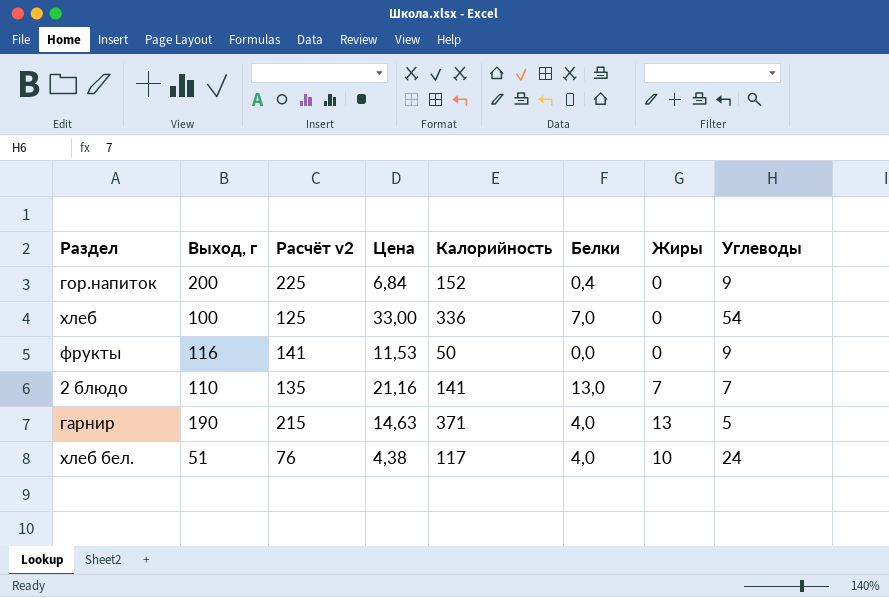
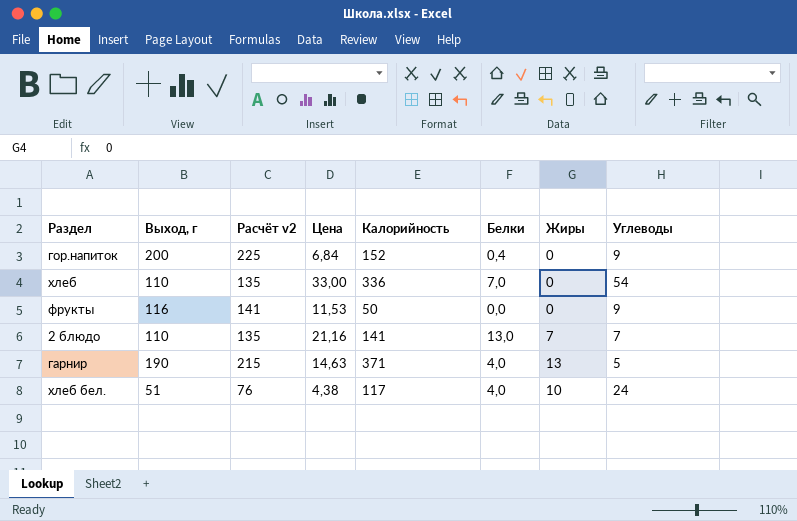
хлеб | Выход, г: 100 -> 110
хлеб | Расчёт v2: 125 -> 135

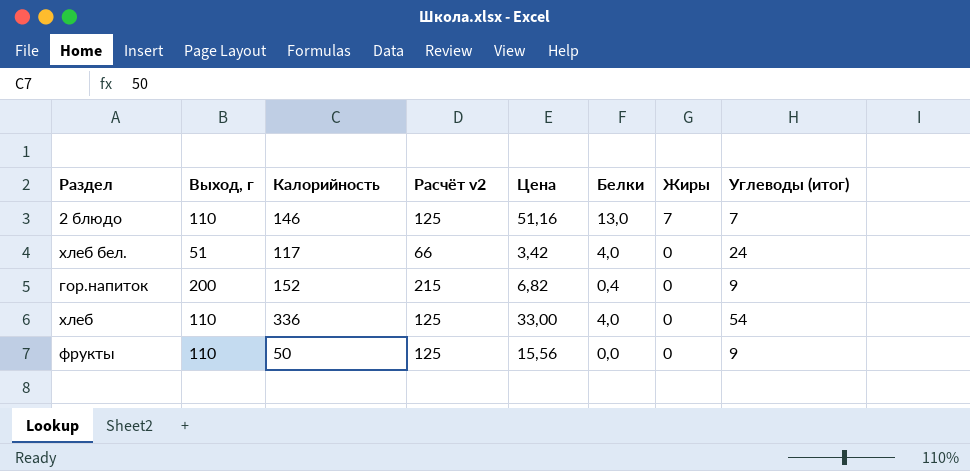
row order: none -> Жиры descending
column Калорийность | position: 5 -> 3
column Расчёт v2 | formula: [Выход, г] + 25 -> [Выход, г] + 15
column name: Углеводы -> Углеводы (итог)
row гарнир: 190 | 215 | 14,63 | 371 | 4,0 | 13 | 5 -> none
2 блюдо | Калорийность: 141 -> 146
2 блюдо | Цена: 21,16 -> 51,16
хлеб бел. | Цена: 4,38 -> 3,42
хлеб бел. | Жиры: 10 -> 0
гор.напиток | Цена: 6,84 -> 6,82
хлеб | Белки: 7,0 -> 4,0
фрукты | Выход, г: 116 -> 110
фрукты | Цена: 11,53 -> 15,56

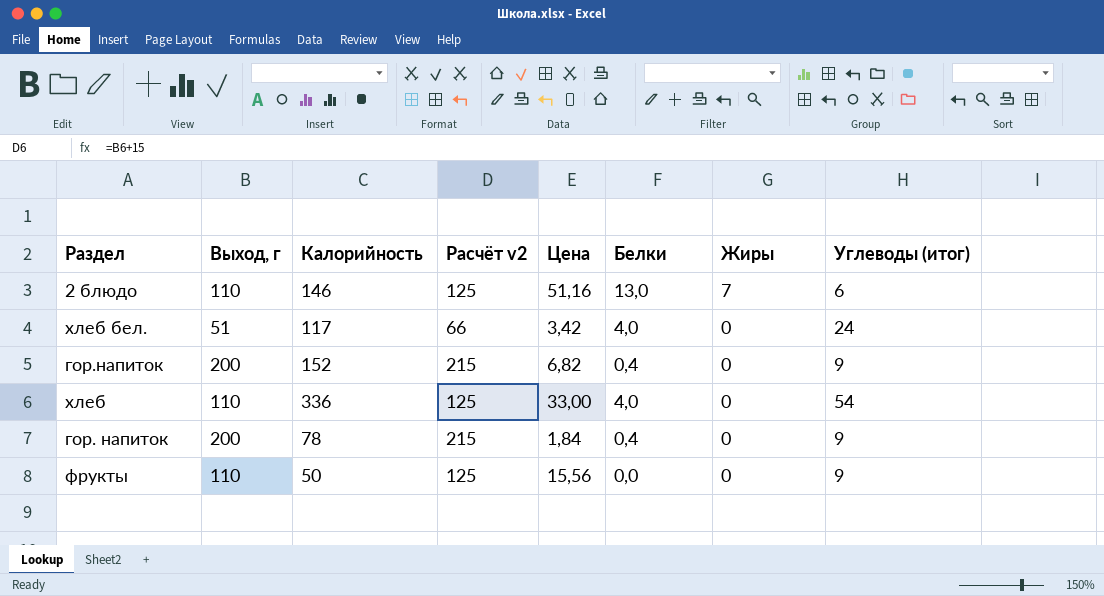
2 блюдо | Углеводы (итог): 7 -> 6
row гор. напиток: none -> 200 | 78 | 215 | 1,84 | 0,4 | 0 | 9

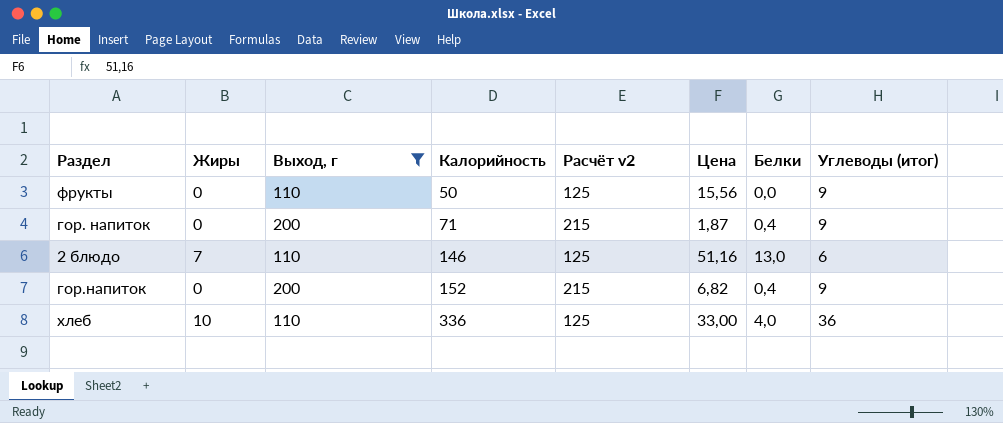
filter: none -> Выход, г != 51
row order: Жиры descending -> Калорийность ascending
column Жиры | position: 7 -> 2
гор. напиток | Калорийность: 78 -> 71
гор. напиток | Цена: 1,84 -> 1,87
хлеб | Жиры: 0 -> 10
хлеб | Углеводы (итог): 54 -> 36

